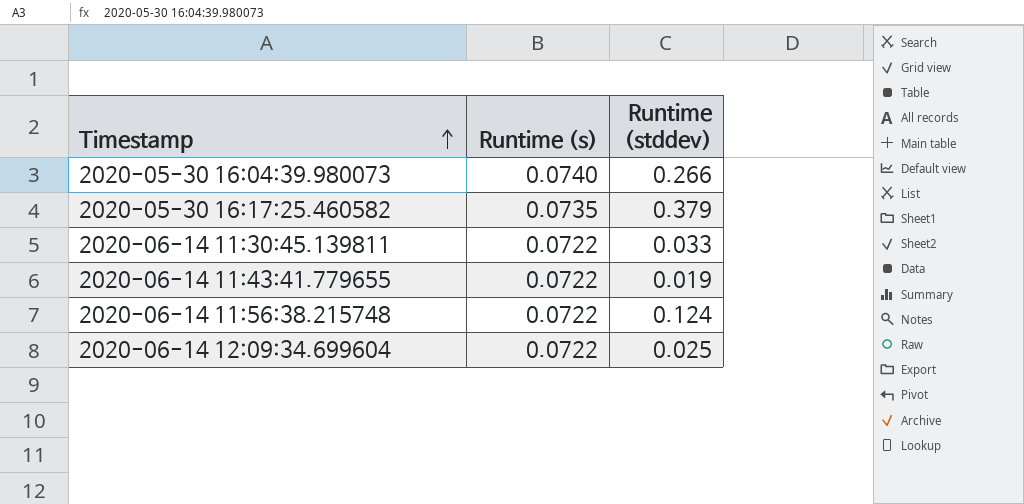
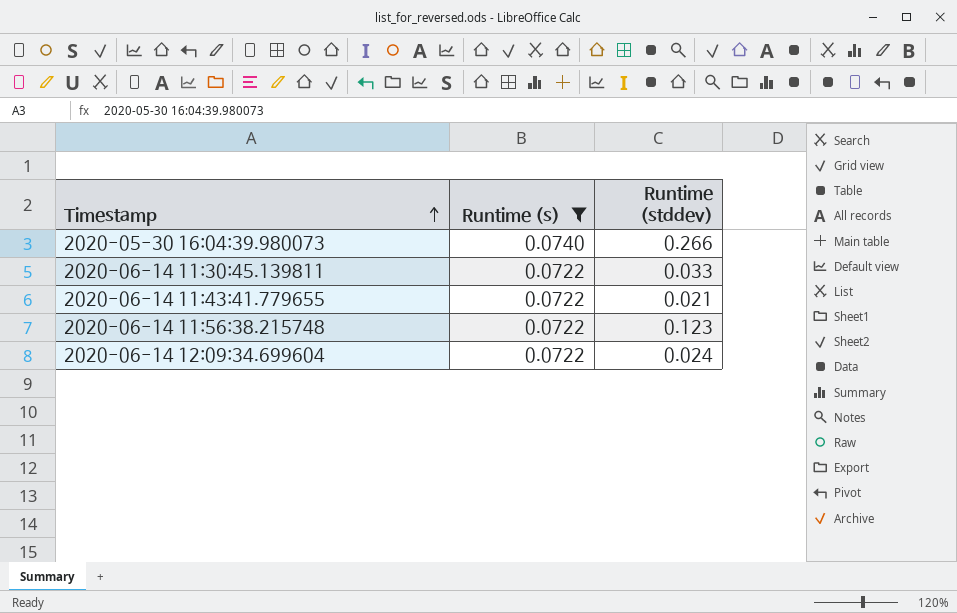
filter: none -> Runtime (s) != 0.0735
2020-06-14 11:43:41.779655 | Runtime (stddev): 0.019 -> 0.021
2020-06-14 11:56:38.215748 | Runtime (stddev): 0.124 -> 0.123
2020-06-14 12:09:34.699604 | Runtime (stddev): 0.025 -> 0.024

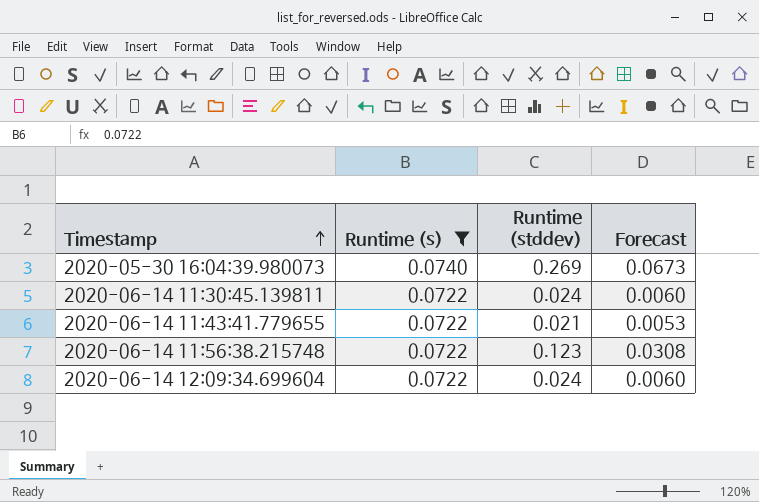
column Forecast | formula: none -> [Runtime (stddev)] * 0.25
2020-05-30 16:04:39.980073 | Runtime (stddev): 0.266 -> 0.269
2020-06-14 11:30:45.139811 | Runtime (stddev): 0.033 -> 0.024

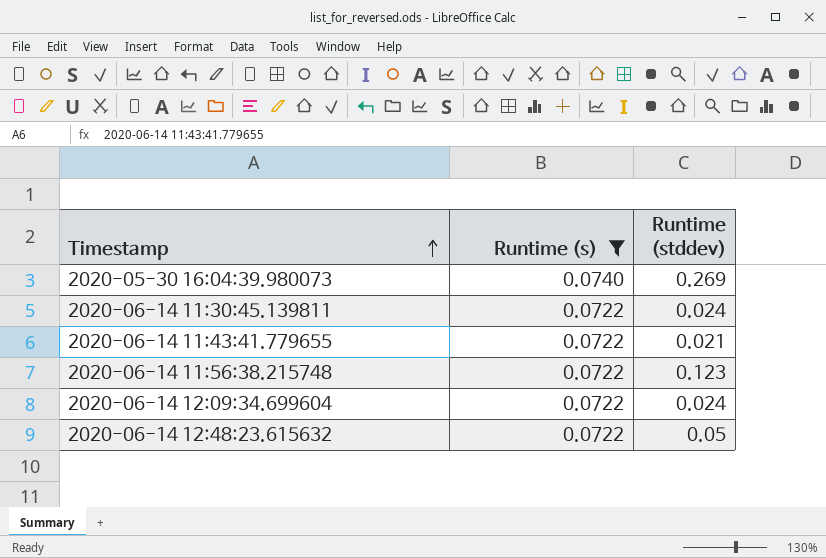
column Forecast | formula: [Runtime (stddev)] * 0.25 -> none
row 2020-06-14 12:48:23.615632: none -> 0.0722 | 0.05

